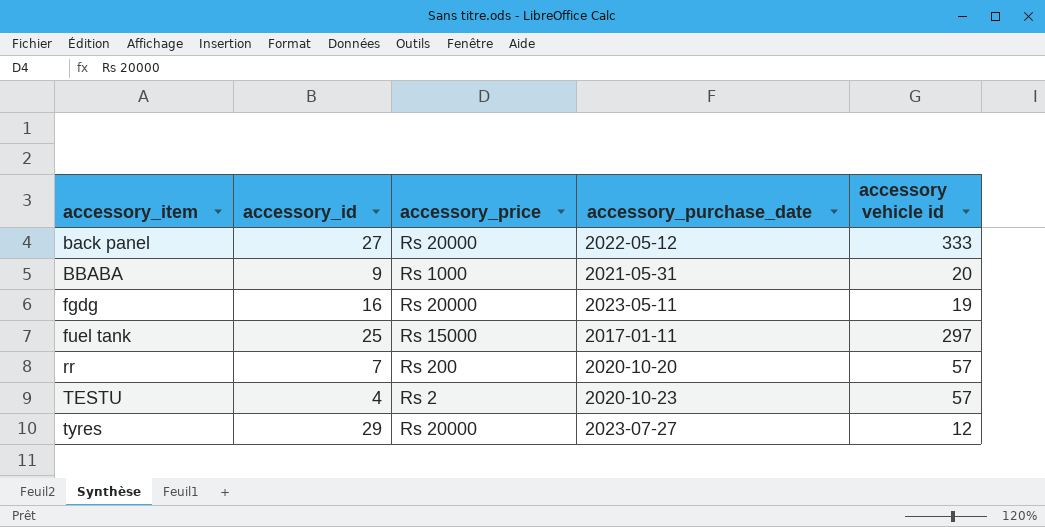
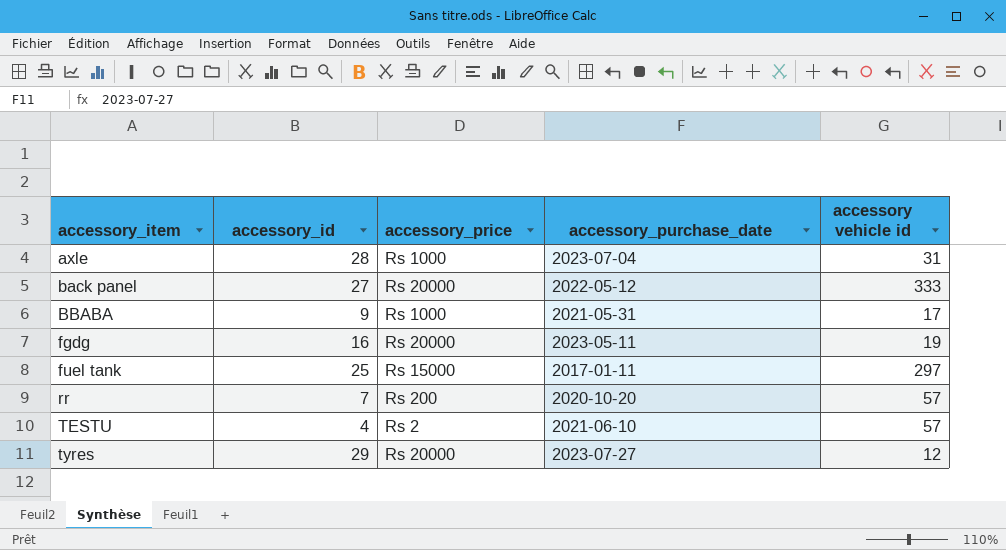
row axle: none -> 28 | Rs 1000 | 2023-07-04 | 31
BBABA | accessory vehicle id: 20 -> 17
TESTU | accessory_purchase_date: 2020-10-23 -> 2021-06-10

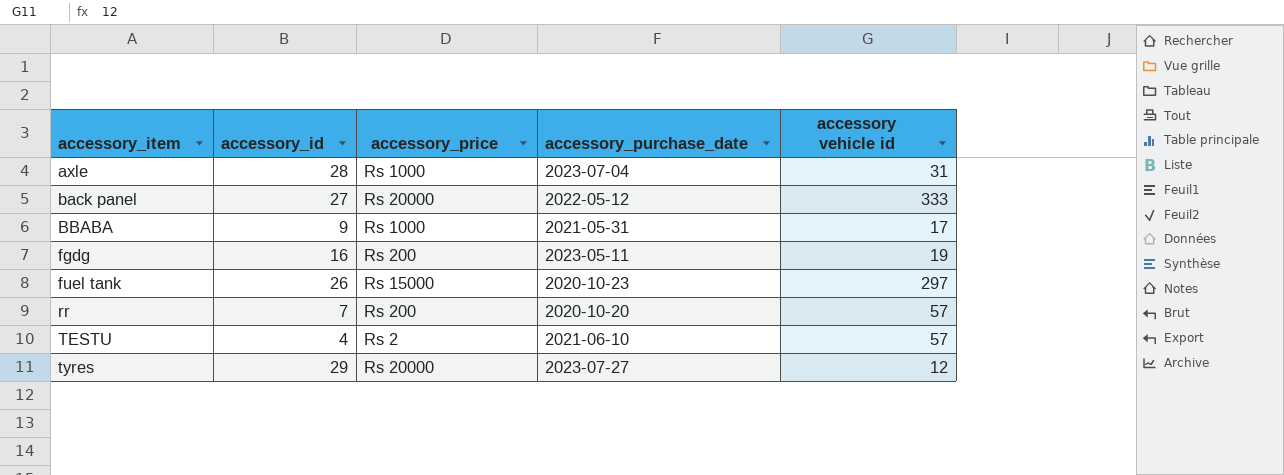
fgdg | accessory_price: Rs 20000 -> Rs 200
fuel tank | accessory_id: 25 -> 26
fuel tank | accessory_purchase_date: 2017-01-11 -> 2020-10-23

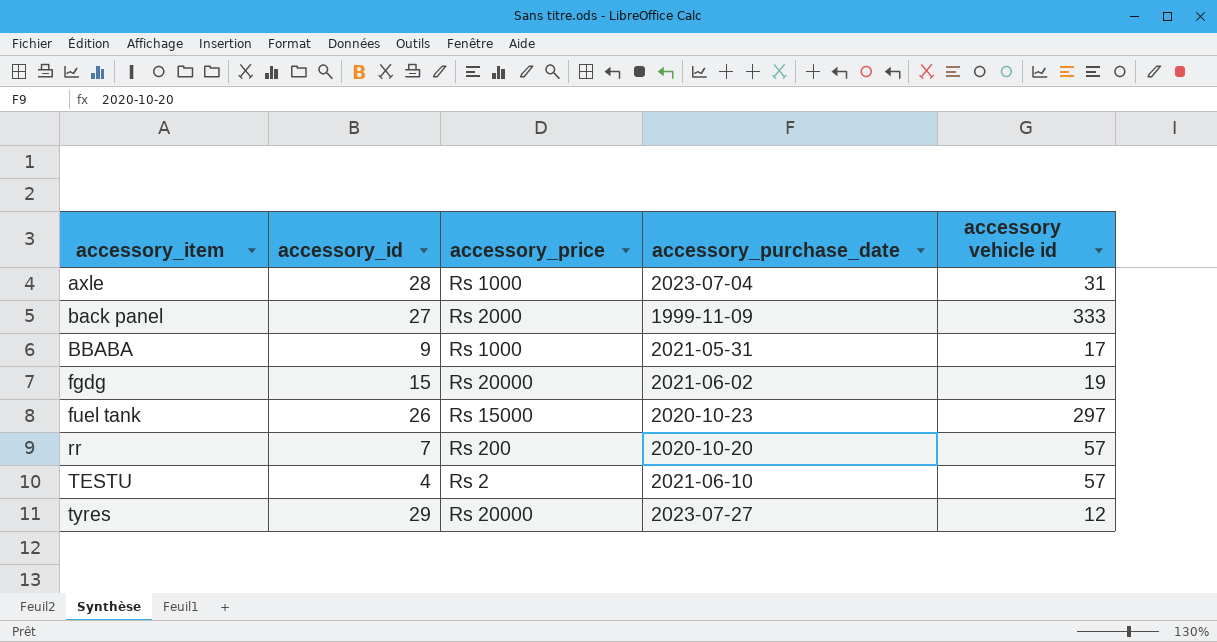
back panel | accessory_price: Rs 20000 -> Rs 2000
back panel | accessory_purchase_date: 2022-05-12 -> 1999-11-09
fgdg | accessory_id: 16 -> 15
fgdg | accessory_price: Rs 200 -> Rs 20000
fgdg | accessory_purchase_date: 2023-05-11 -> 2021-06-02

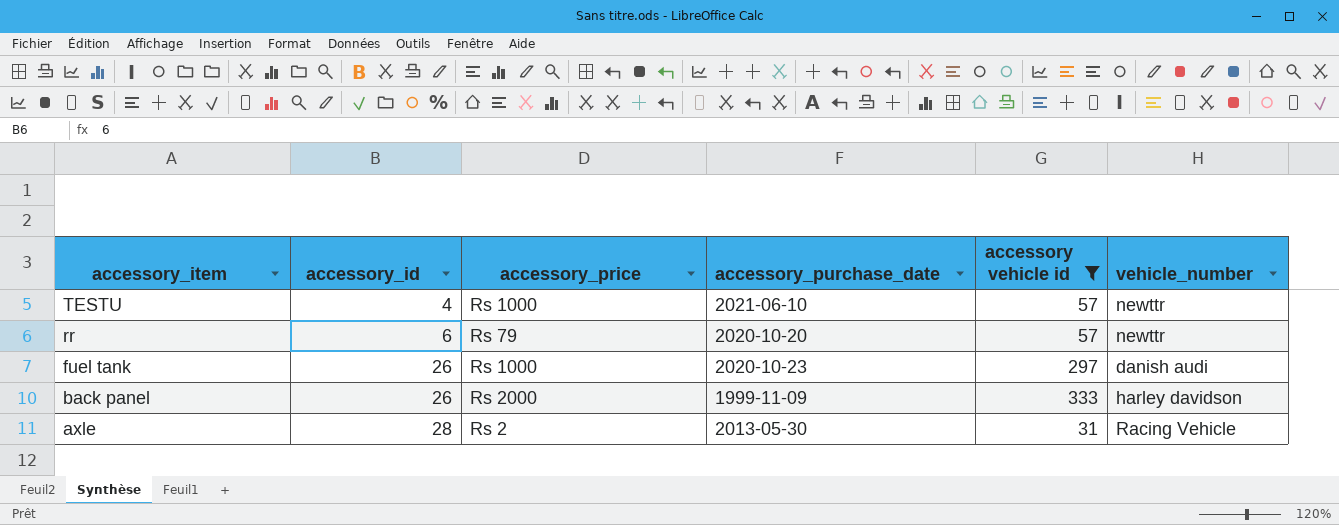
filter: none -> accessory vehicle id >= 31
row order: accessory_item ascending -> accessory_item descending
column vehicle_number | position: none -> 6
TESTU | accessory_price: Rs 2 -> Rs 1000
rr | accessory_id: 7 -> 6
rr | accessory_price: Rs 200 -> Rs 79
fuel tank | accessory_price: Rs 15000 -> Rs 1000
back panel | accessory_id: 27 -> 26
axle | accessory_price: Rs 1000 -> Rs 2
axle | accessory_purchase_date: 2023-07-04 -> 2013-05-30

